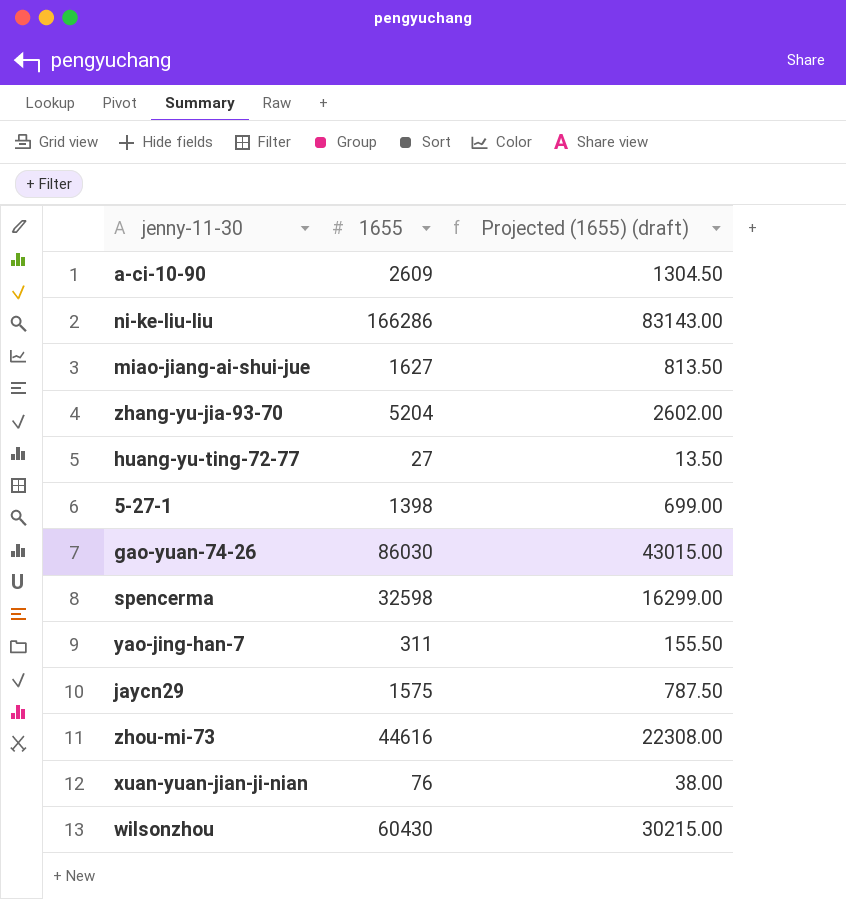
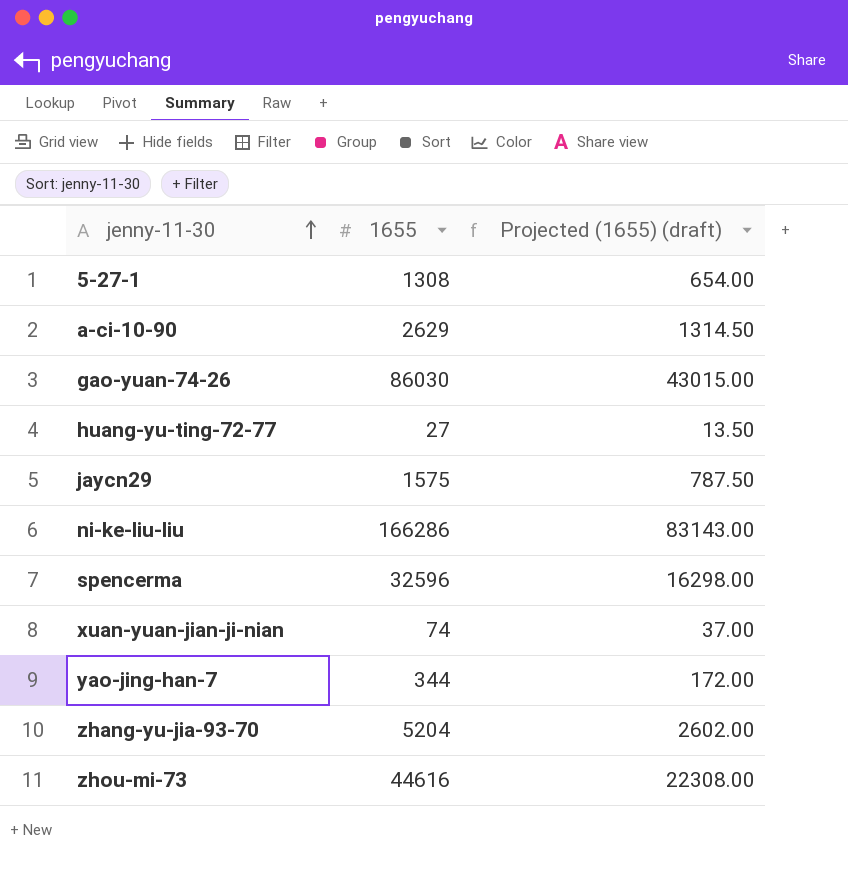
row order: none -> jenny-11-30 ascending
row miao-jiang-ai-shui-jue: 1627 | 813.50 -> none
row wilsonzhou: 60430 | 30215.00 -> none
5-27-1 | 1655: 1398 -> 1308
5-27-1 | Projected (1655) (draft): 699.00 -> 654.00
a-ci-10-90 | 1655: 2609 -> 2629
a-ci-10-90 | Projected (1655) (draft): 1304.50 -> 1314.50
spencerma | 1655: 32598 -> 32596
spencerma | Projected (1655) (draft): 16299.00 -> 16298.00
xuan-yuan-jian-ji-nian | 1655: 76 -> 74
xuan-yuan-jian-ji-nian | Projected (1655) (draft): 38.00 -> 37.00
yao-jing-han-7 | 1655: 311 -> 344
yao-jing-han-7 | Projected (1655) (draft): 155.50 -> 172.00

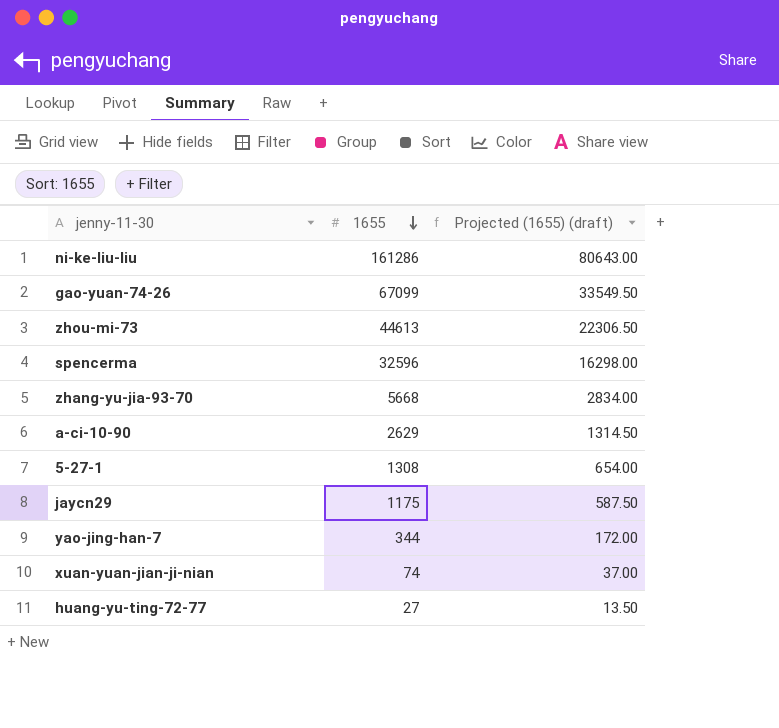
row order: jenny-11-30 ascending -> 1655 descending
ni-ke-liu-liu | 1655: 166286 -> 161286
ni-ke-liu-liu | Projected (1655) (draft): 83143.00 -> 80643.00
gao-yuan-74-26 | 1655: 86030 -> 67099
gao-yuan-74-26 | Projected (1655) (draft): 43015.00 -> 33549.50
zhou-mi-73 | 1655: 44616 -> 44613
zhou-mi-73 | Projected (1655) (draft): 22308.00 -> 22306.50
zhang-yu-jia-93-70 | 1655: 5204 -> 5668
zhang-yu-jia-93-70 | Projected (1655) (draft): 2602.00 -> 2834.00
jaycn29 | 1655: 1575 -> 1175
jaycn29 | Projected (1655) (draft): 787.50 -> 587.50

